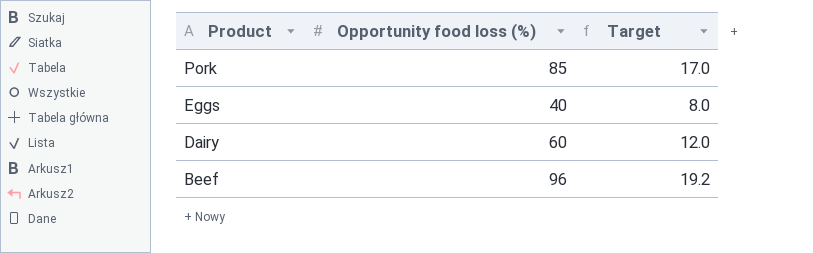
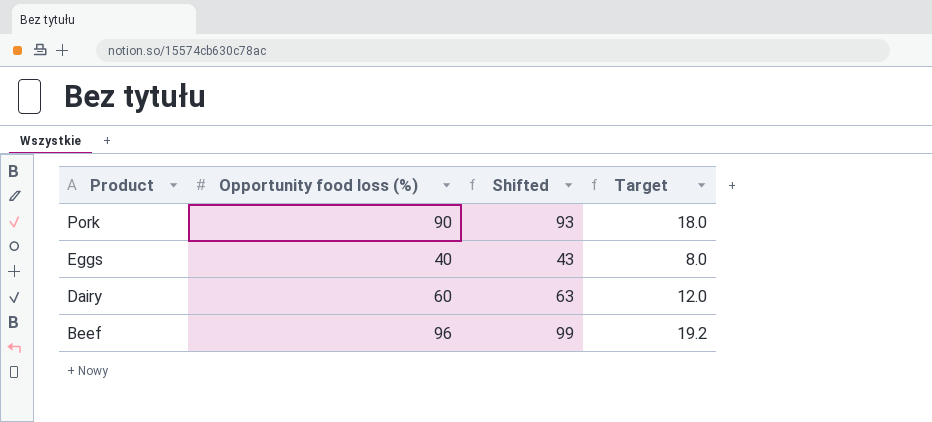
column Shifted | formula: none -> [Opportunity food loss (%)] + 3
Pork | Opportunity food loss (%): 85 -> 90
Pork | Target: 17.0 -> 18.0

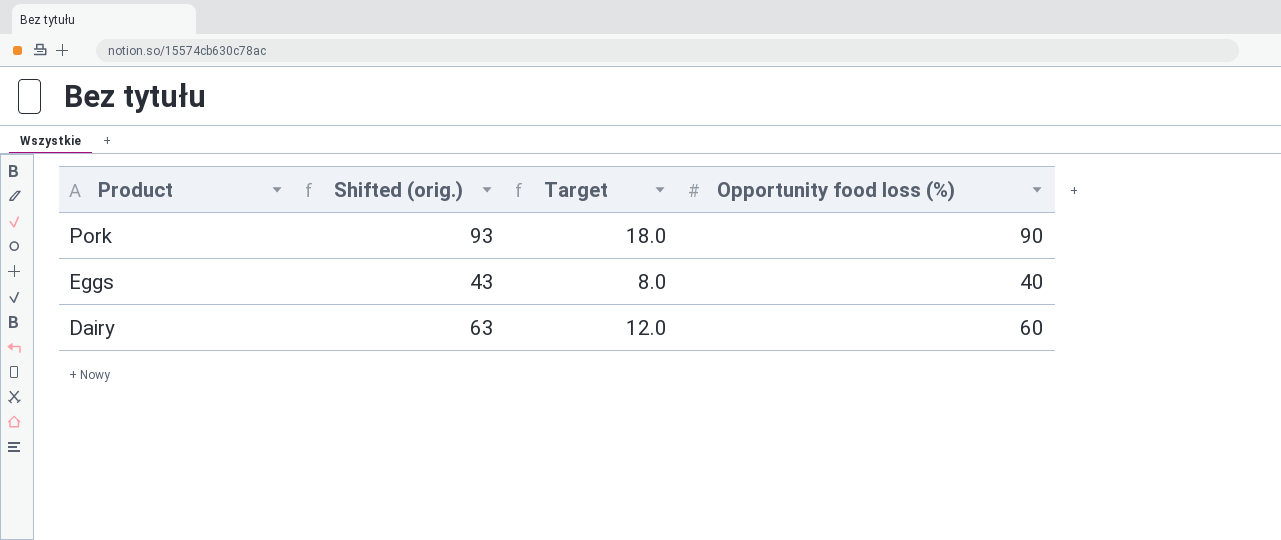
column name: Shifted -> Shifted (orig.)
column Opportunity food loss (%) | position: 2 -> 4
row Beef: 96 | 99 | 19.2 -> none

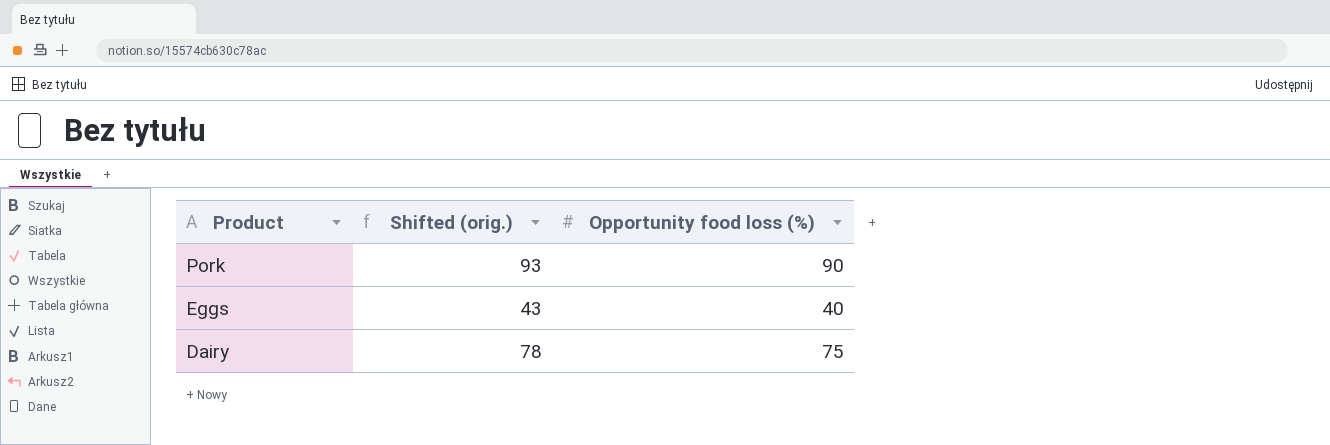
column Target | formula: [Opportunity food loss (%)] * 0.2 -> none
Dairy | Shifted (orig.): 63 -> 78
Dairy | Opportunity food loss (%): 60 -> 75

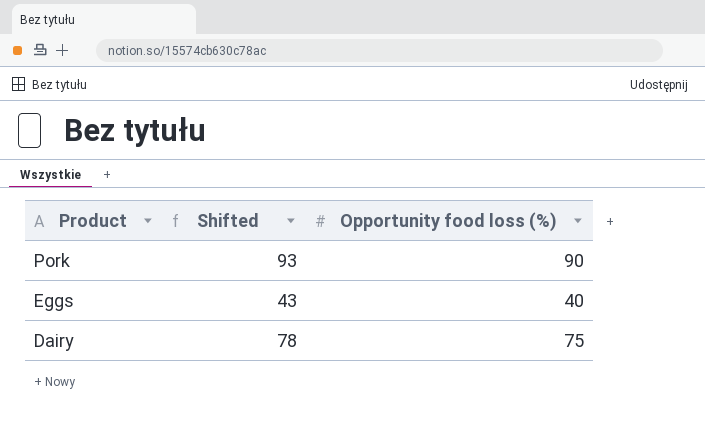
column name: Shifted (orig.) -> Shifted

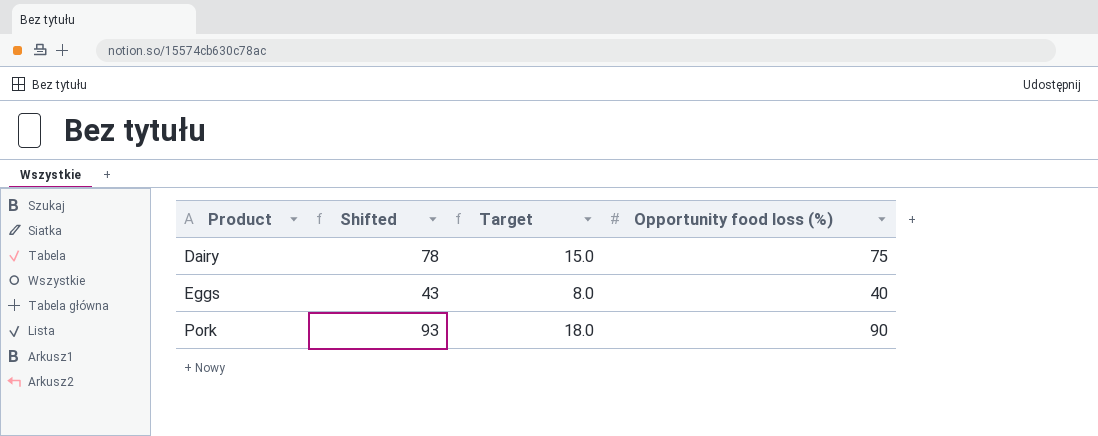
row order: Product descending -> Product ascending
column Target | formula: none -> [Opportunity food loss (%)] * 0.2

